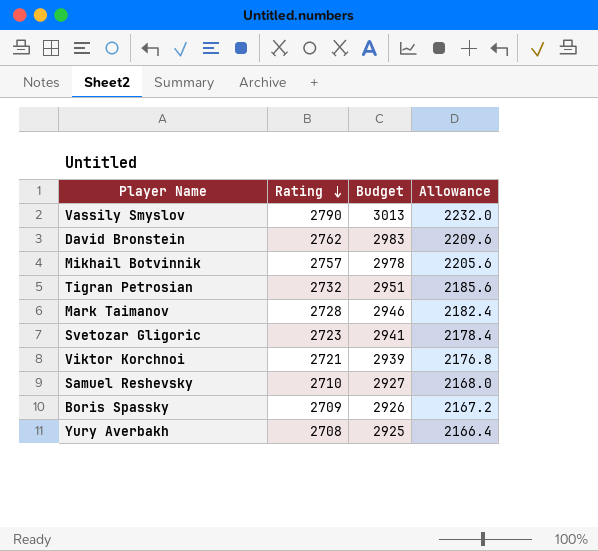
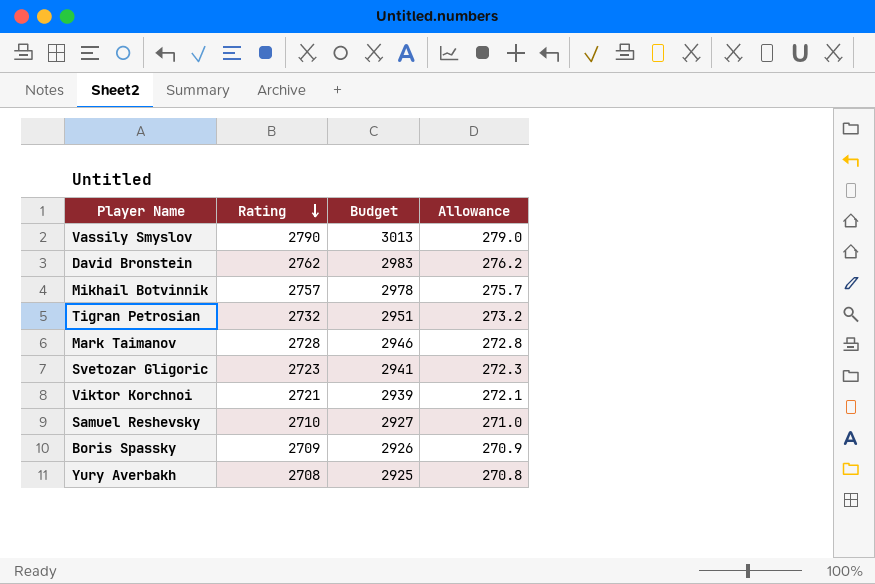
column Allowance | formula: [Rating] * 0.8 -> [Rating] * 0.1

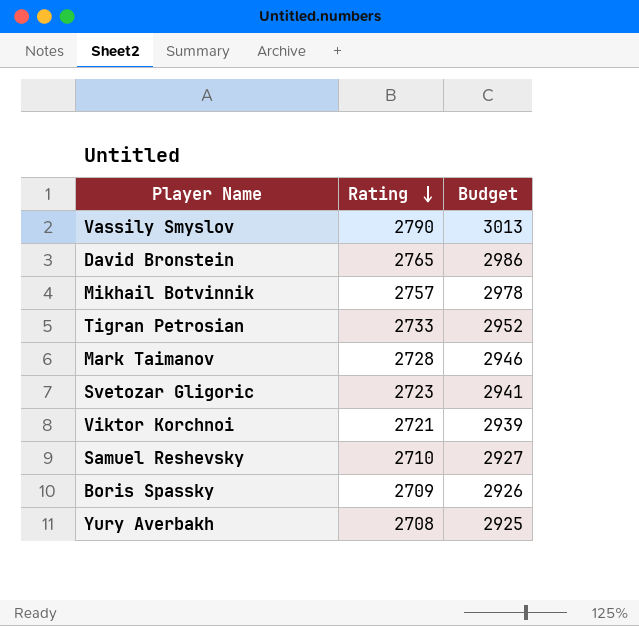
column Allowance | formula: [Rating] * 0.1 -> none
David Bronstein | Rating: 2762 -> 2765
David Bronstein | Budget: 2983 -> 2986
Tigran Petrosian | Rating: 2732 -> 2733
Tigran Petrosian | Budget: 2951 -> 2952

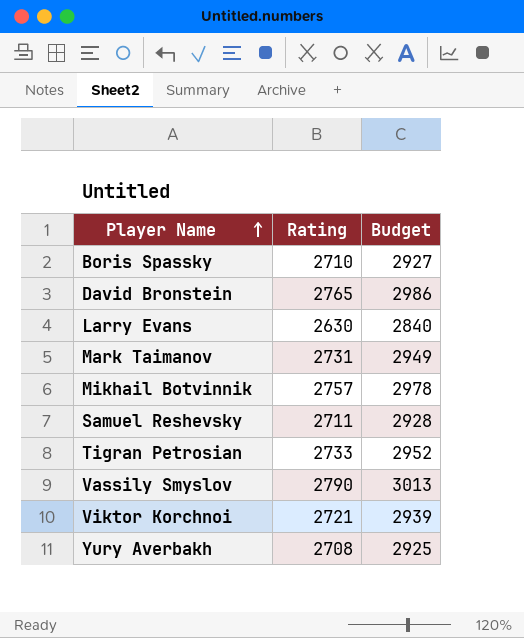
row order: Rating descending -> Player Name ascending
row Svetozar Gligoric: 2723 | 2941 -> none
Boris Spassky | Rating: 2709 -> 2710
Boris Spassky | Budget: 2926 -> 2927
row Larry Evans: none -> 2630 | 2840
Mark Taimanov | Rating: 2728 -> 2731
Mark Taimanov | Budget: 2946 -> 2949
Samuel Reshevsky | Rating: 2710 -> 2711
Samuel Reshevsky | Budget: 2927 -> 2928

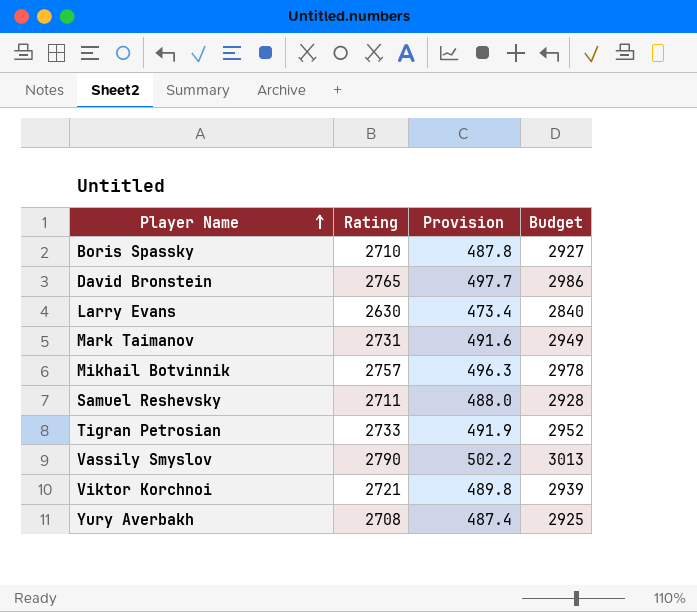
column Provision | formula: none -> [Rating] * 0.18

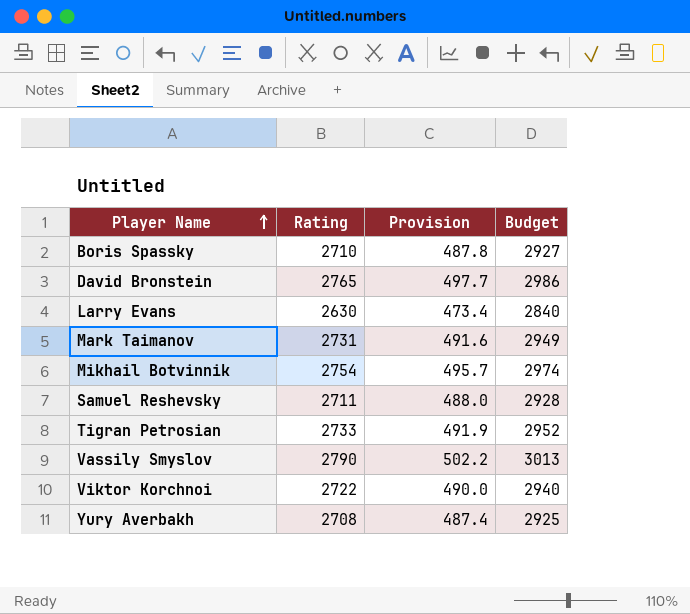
Mikhail Botvinnik | Rating: 2757 -> 2754
Mikhail Botvinnik | Provision: 496.3 -> 495.7
Mikhail Botvinnik | Budget: 2978 -> 2974
Viktor Korchnoi | Rating: 2721 -> 2722
Viktor Korchnoi | Provision: 489.8 -> 490.0
Viktor Korchnoi | Budget: 2939 -> 2940

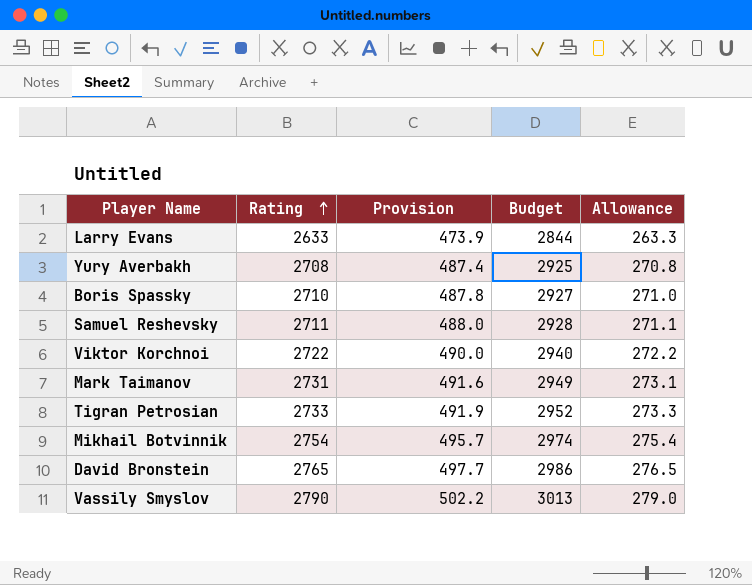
row order: Player Name ascending -> Rating ascending
column Allowance | formula: none -> [Rating] * 0.1
Larry Evans | Rating: 2630 -> 2633
Larry Evans | Provision: 473.4 -> 473.9
Larry Evans | Budget: 2840 -> 2844

